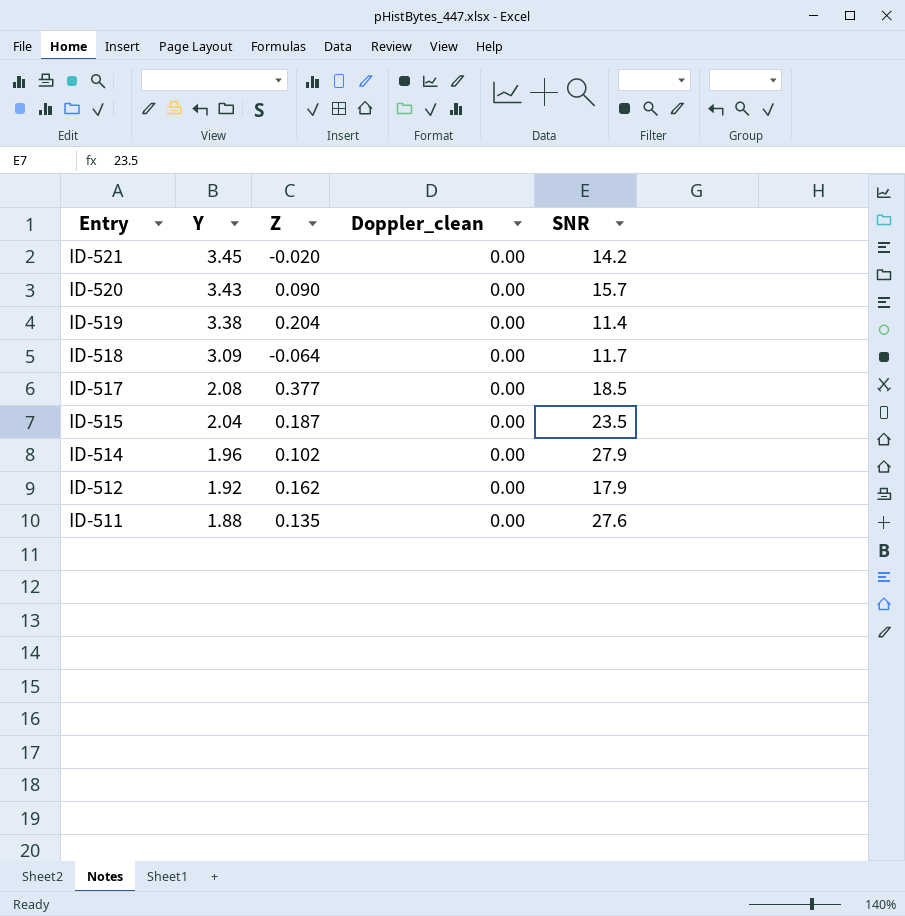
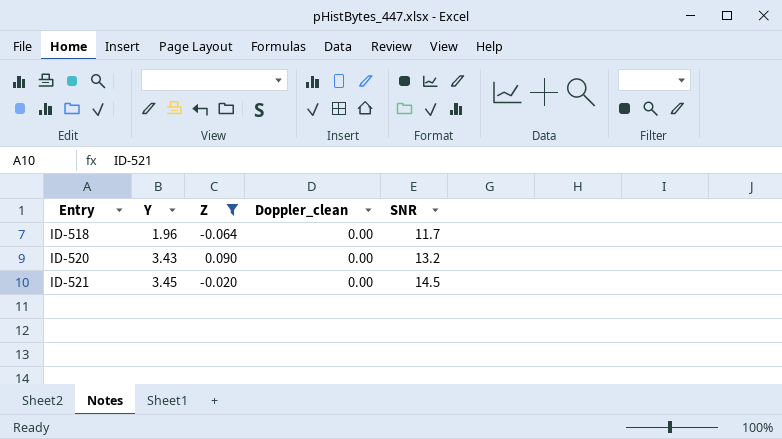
filter: none -> Z <= 0.090
row order: Entry descending -> Entry ascending
ID-518 | Y: 3.09 -> 1.96
ID-520 | SNR: 15.7 -> 13.2
ID-521 | SNR: 14.2 -> 14.5

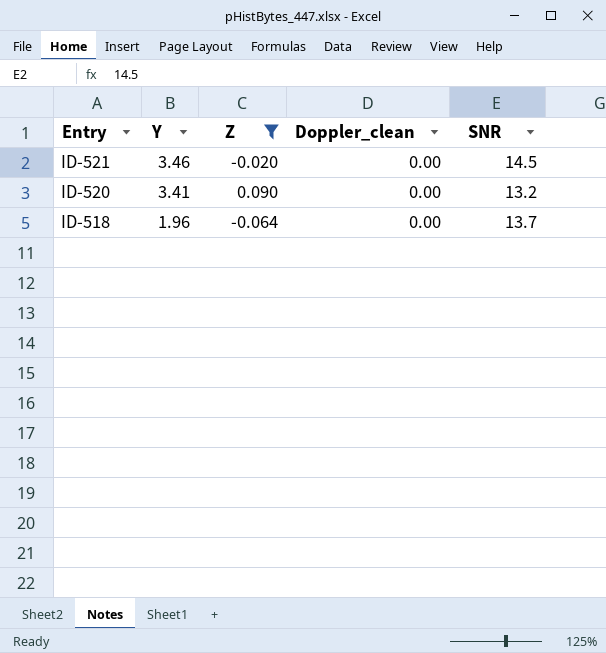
row order: Entry ascending -> Entry descending
ID-521 | Y: 3.45 -> 3.46
ID-520 | Y: 3.43 -> 3.41
ID-518 | SNR: 11.7 -> 13.7

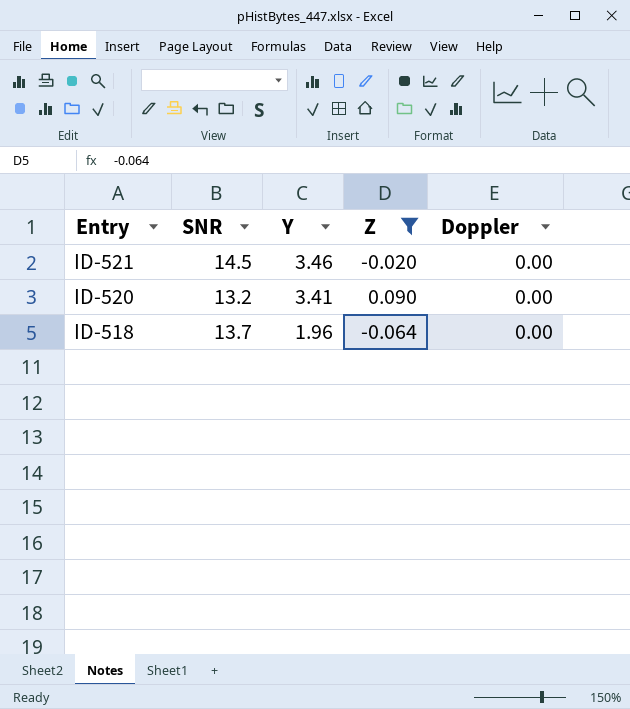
column SNR | position: 5 -> 2
column name: Doppler_clean -> Doppler

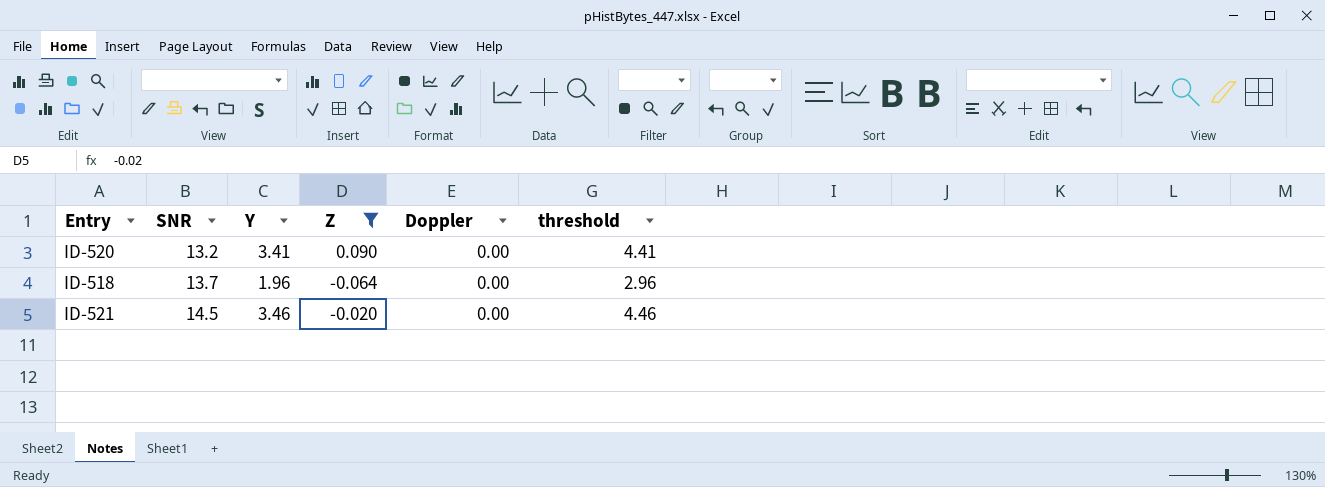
row order: Entry descending -> SNR ascending
column threshold | formula: none -> [Y] + 1

